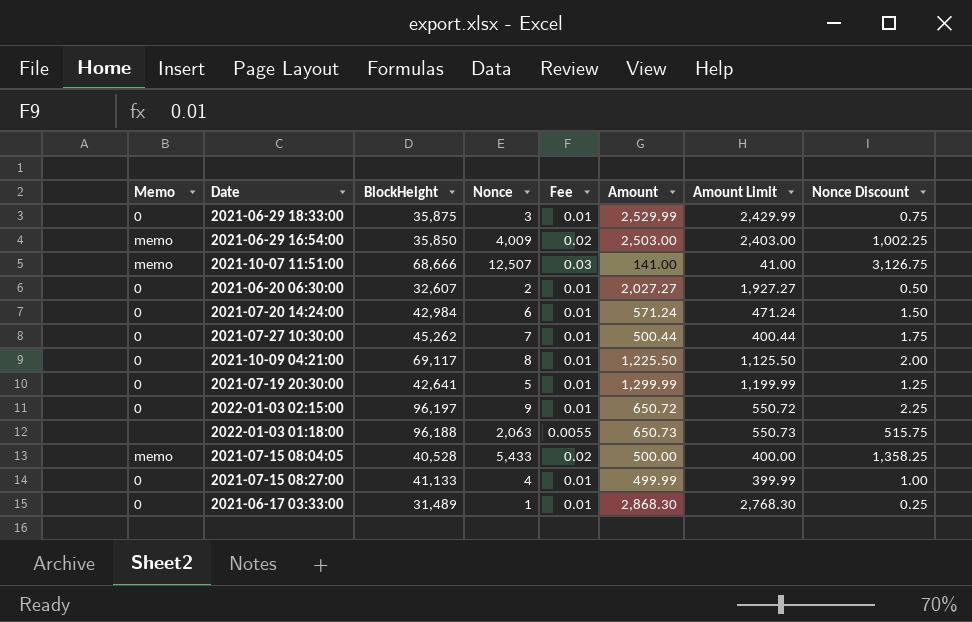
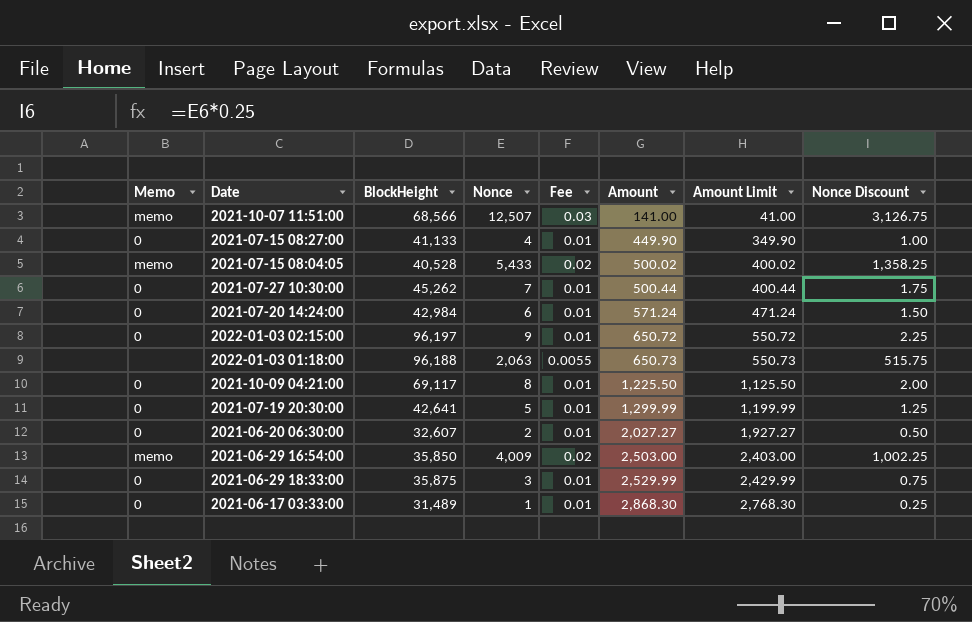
row order: none -> Amount ascending
2021-10-07 11:51:00 | BlockHeight: 68,666 -> 68,566
2021-07-15 08:27:00 | Amount: 499.99 -> 449.90
2021-07-15 08:27:00 | Amount Limit: 399.99 -> 349.90
2021-07-15 08:04:05 | Amount: 500.00 -> 500.02
2021-07-15 08:04:05 | Amount Limit: 400.00 -> 400.02

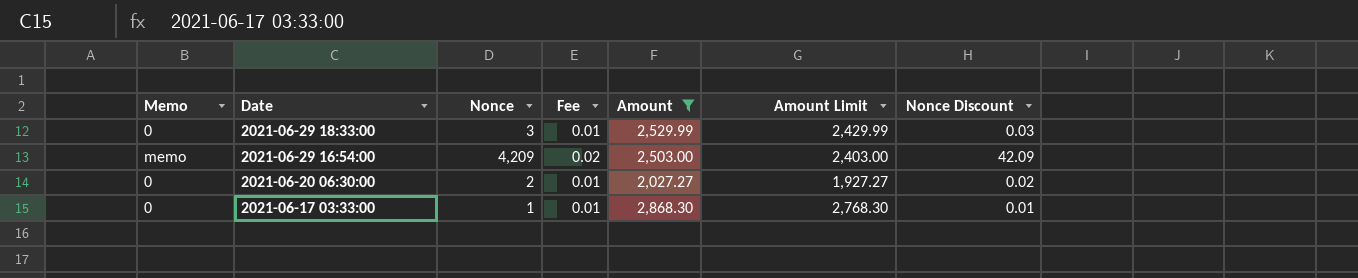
filter: none -> Amount >= 2,027.27
row order: Amount ascending -> Date descending
column BlockHeight | position: 3 -> none
column Nonce Discount | formula: [Nonce] * 0.25 -> [Nonce] * 0.01
2021-06-29 16:54:00 | Nonce: 4,009 -> 4,209

